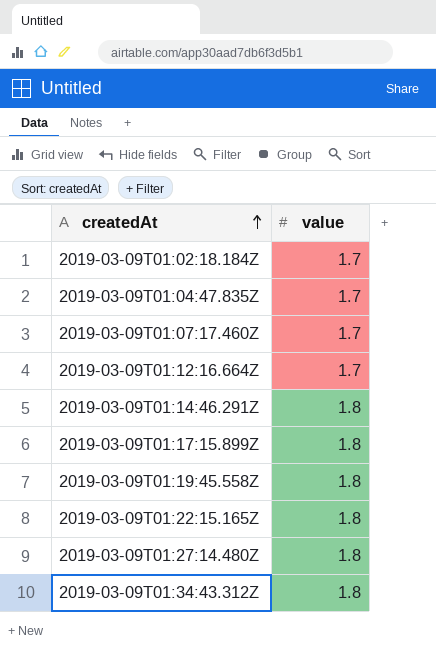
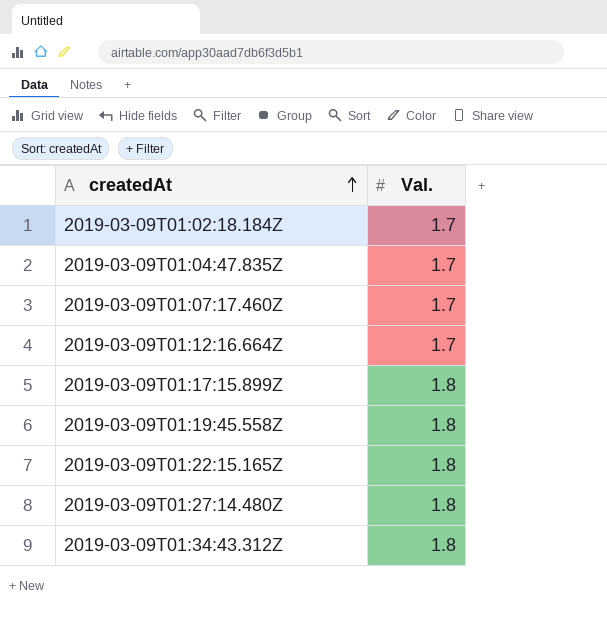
column name: value -> Val.
row 2019-03-09T01:14:46.291Z: 1.8 -> none

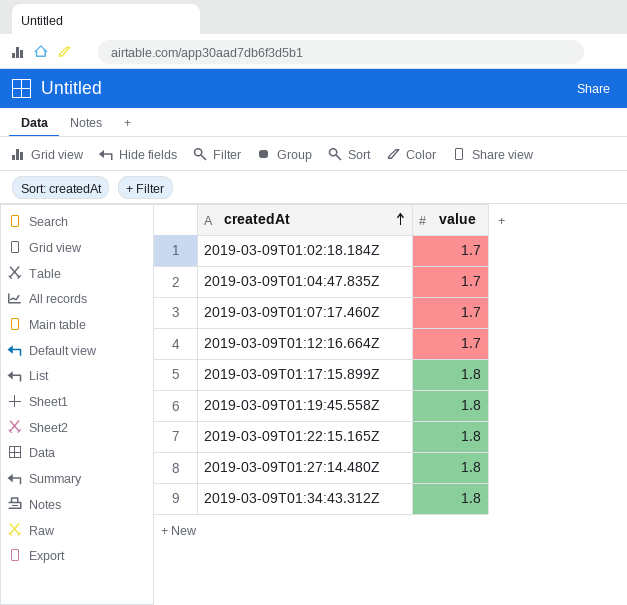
column name: Val. -> value

